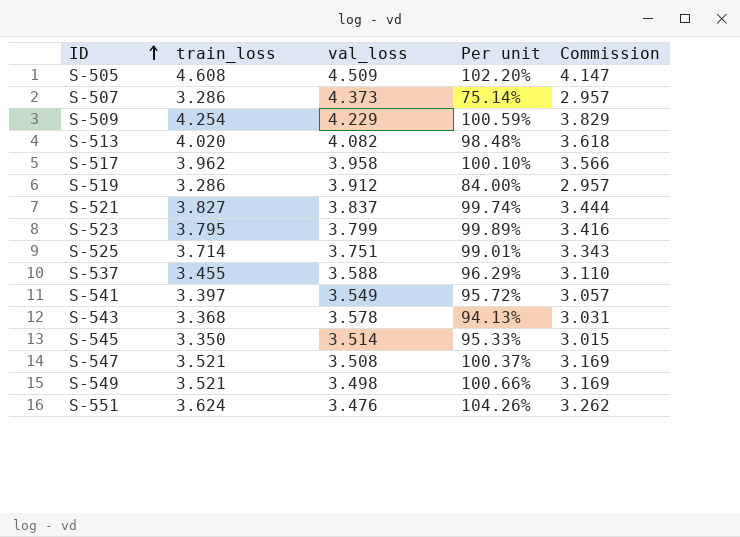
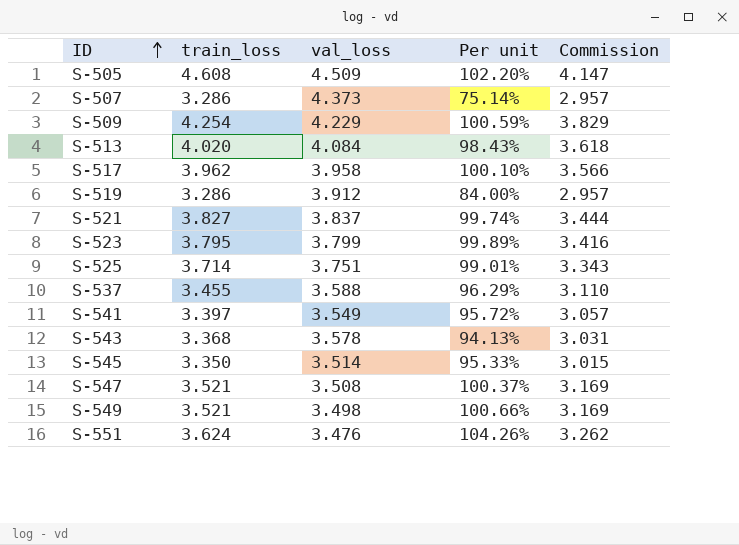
S-513 | val_loss: 4.082 -> 4.084
S-513 | Per unit: 98.48% -> 98.43%

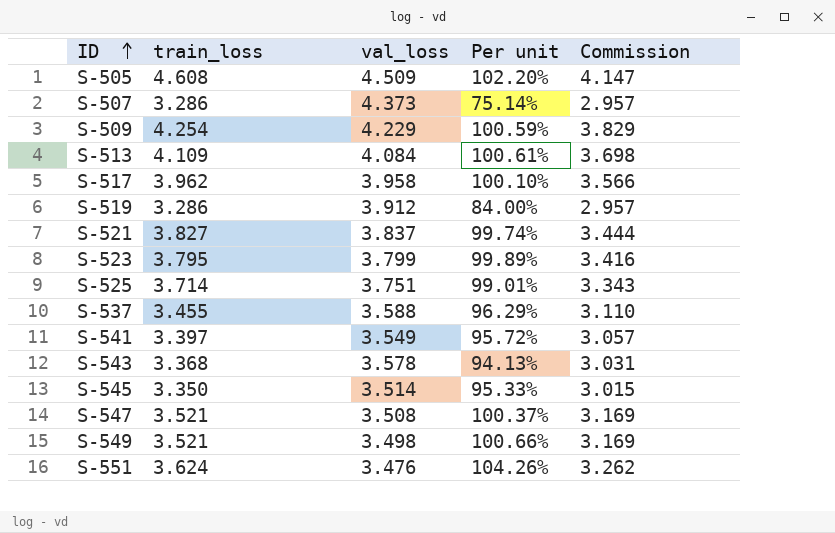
S-513 | train_loss: 4.020 -> 4.109
S-513 | Per unit: 98.43% -> 100.61%
S-513 | Commission: 3.618 -> 3.698

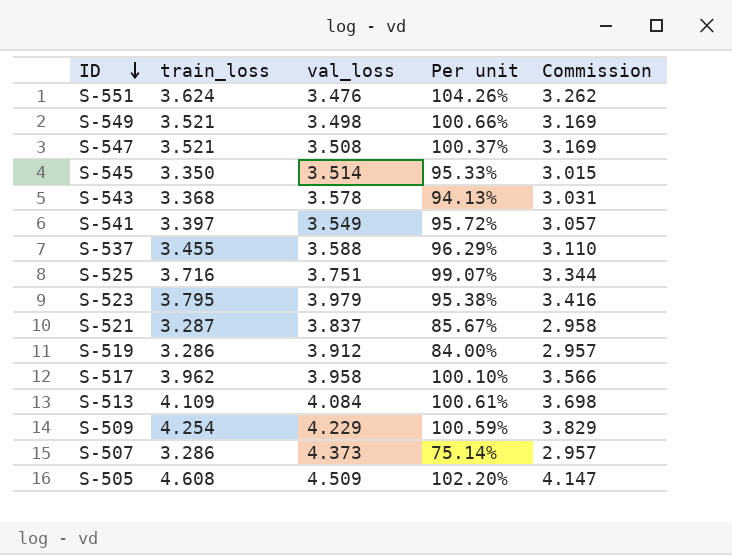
row order: ID ascending -> ID descending
S-525 | train_loss: 3.714 -> 3.716
S-525 | Per unit: 99.01% -> 99.07%
S-525 | Commission: 3.343 -> 3.344
S-523 | val_loss: 3.799 -> 3.979
S-523 | Per unit: 99.89% -> 95.38%
S-521 | train_loss: 3.827 -> 3.287
S-521 | Per unit: 99.74% -> 85.67%
S-521 | Commission: 3.444 -> 2.958

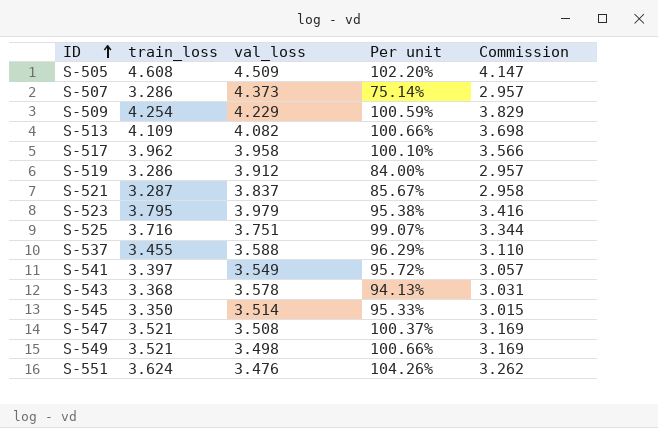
row order: ID descending -> ID ascending
S-513 | val_loss: 4.084 -> 4.082
S-513 | Per unit: 100.61% -> 100.66%

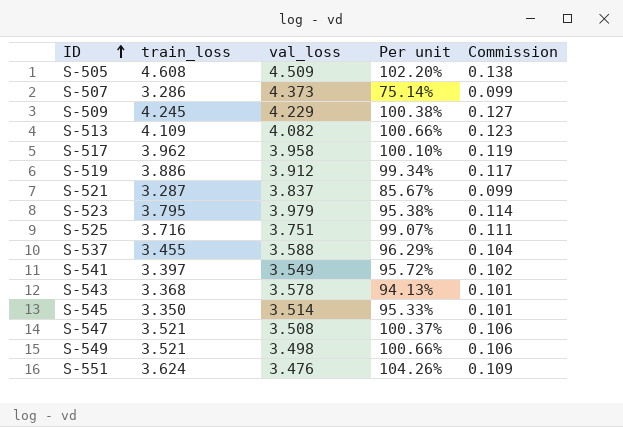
column Commission | formula: [train_loss] * 0.9 -> [train_loss] * 0.03
S-509 | train_loss: 4.254 -> 4.245
S-509 | Per unit: 100.59% -> 100.38%
S-519 | train_loss: 3.286 -> 3.886
S-519 | Per unit: 84.00% -> 99.34%

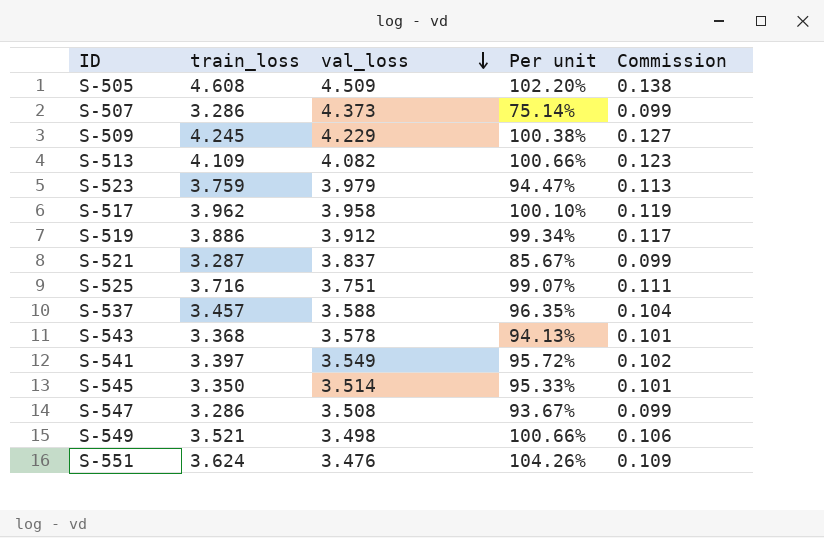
row order: ID ascending -> val_loss descending
S-523 | train_loss: 3.795 -> 3.759
S-523 | Per unit: 95.38% -> 94.47%
S-523 | Commission: 0.114 -> 0.113
S-537 | train_loss: 3.455 -> 3.457
S-537 | Per unit: 96.29% -> 96.35%
S-547 | train_loss: 3.521 -> 3.286
S-547 | Per unit: 100.37% -> 93.67%
S-547 | Commission: 0.106 -> 0.099

